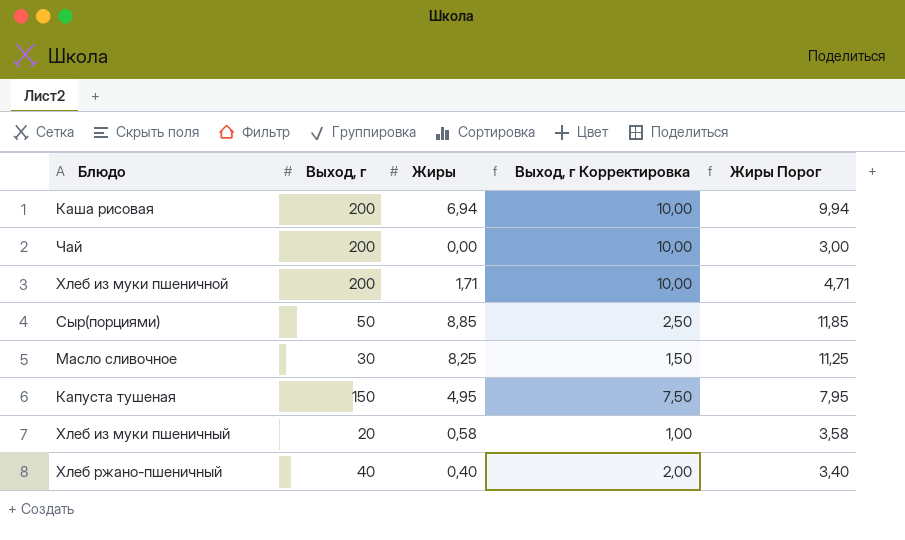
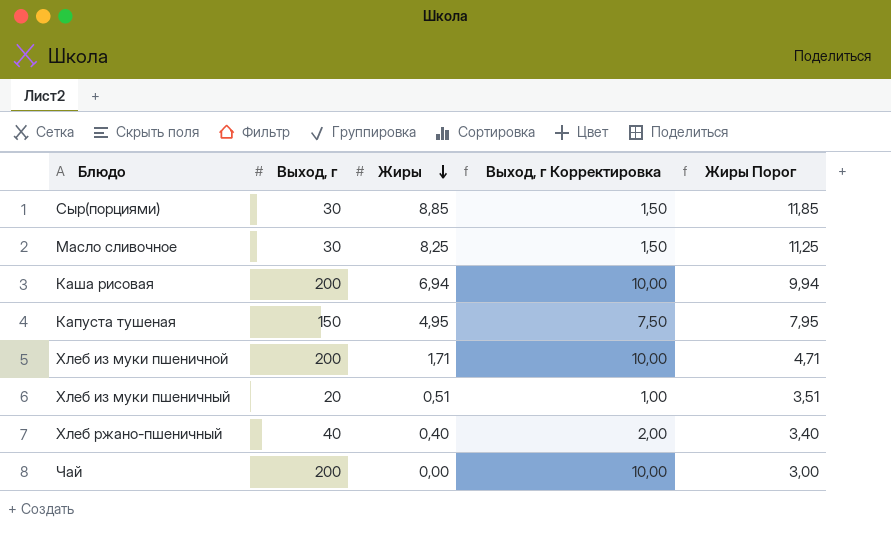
row order: none -> Жиры descending
Сыр(порциями) | Выход, г: 50 -> 30
Сыр(порциями) | Выход, г Корректировка: 2,50 -> 1,50
Хлеб из муки пшеничный | Жиры: 0,58 -> 0,51
Хлеб из муки пшеничный | Жиры Порог: 3,58 -> 3,51

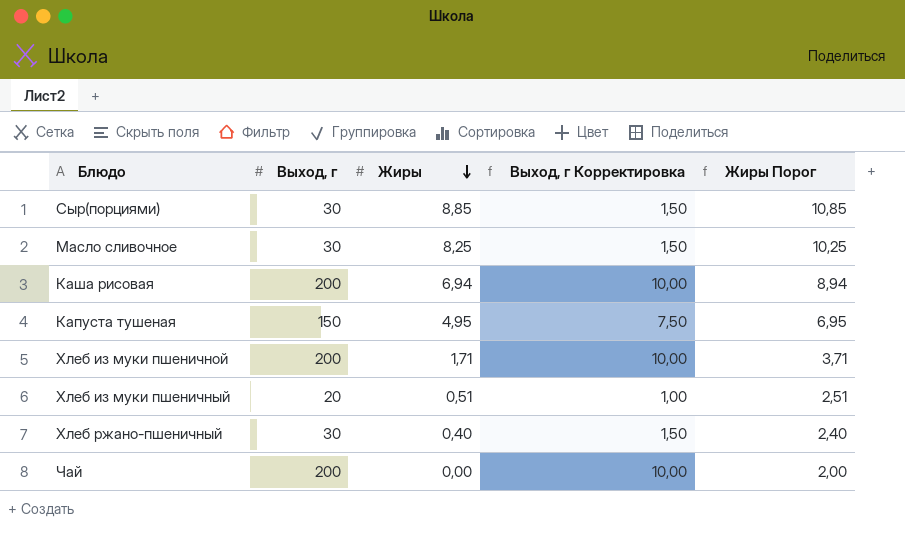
column Жиры Порог | formula: [Жиры] + 3 -> [Жиры] + 2
Хлеб ржано-пшеничный | Выход, г: 40 -> 30
Хлеб ржано-пшеничный | Выход, г Корректировка: 2,00 -> 1,50

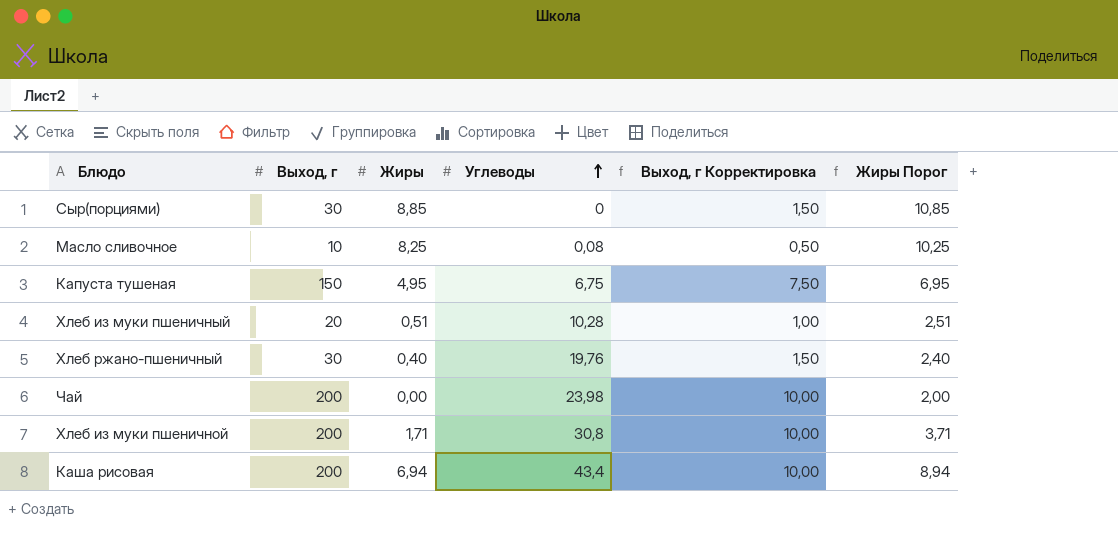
row order: Жиры descending -> Углеводы ascending
column Углеводы | position: none -> 4
Масло сливочное | Выход, г: 30 -> 10
Масло сливочное | Выход, г Корректировка: 1,50 -> 0,50

